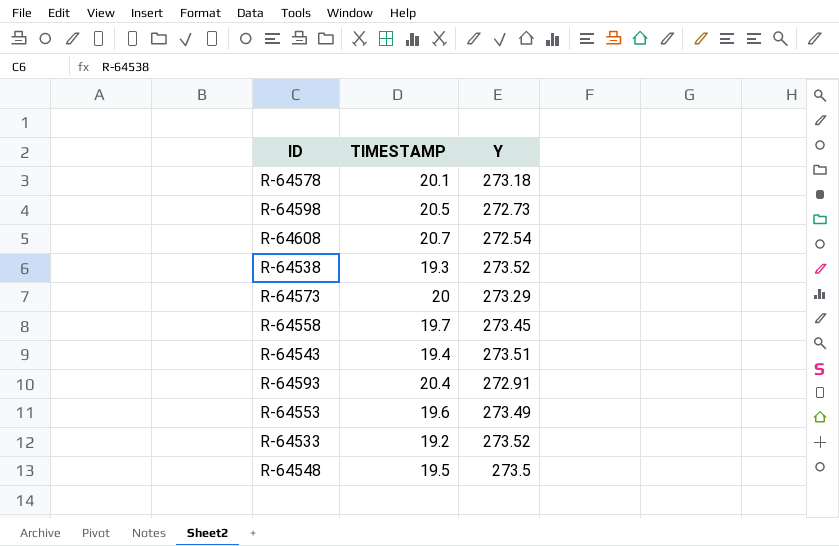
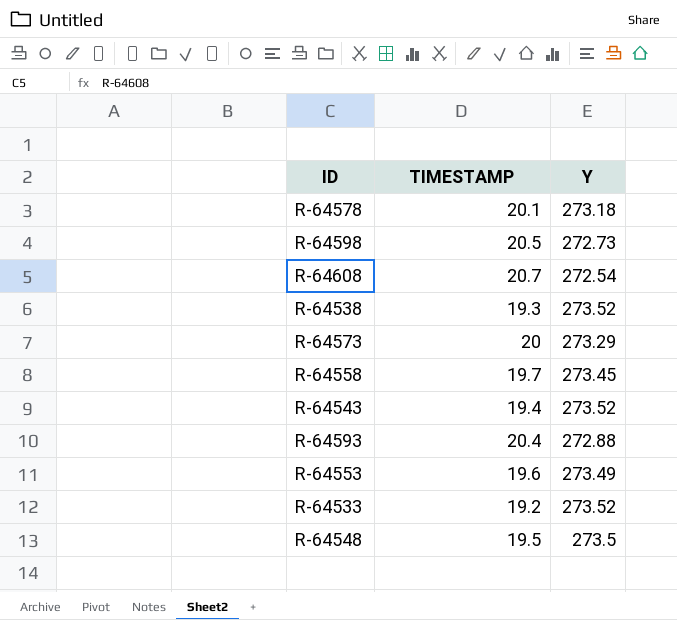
R-64543 | Y: 273.51 -> 273.52
R-64593 | Y: 272.91 -> 272.88

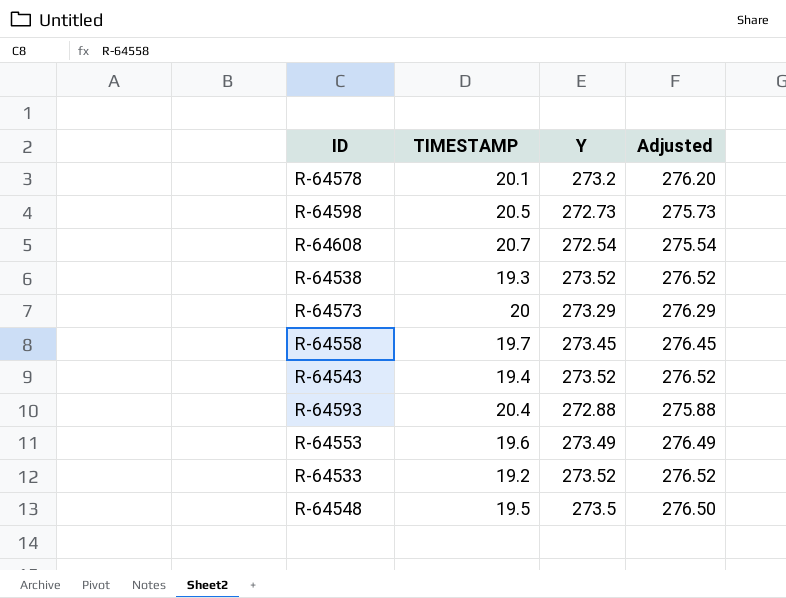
column Adjusted | formula: none -> [Y] + 3
R-64578 | Y: 273.18 -> 273.2

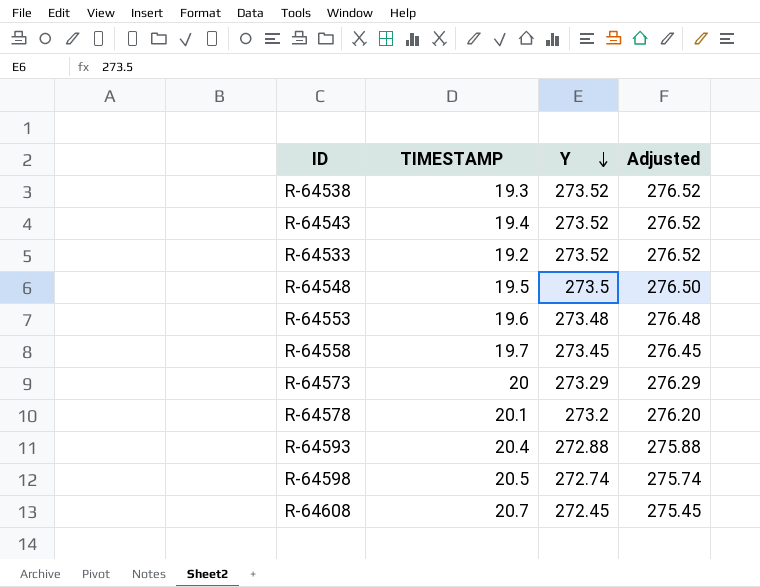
row order: none -> Y descending
R-64553 | Y: 273.49 -> 273.48
R-64553 | Adjusted: 276.49 -> 276.48
R-64598 | Y: 272.73 -> 272.74
R-64598 | Adjusted: 275.73 -> 275.74
R-64608 | Y: 272.54 -> 272.45
R-64608 | Adjusted: 275.54 -> 275.45

